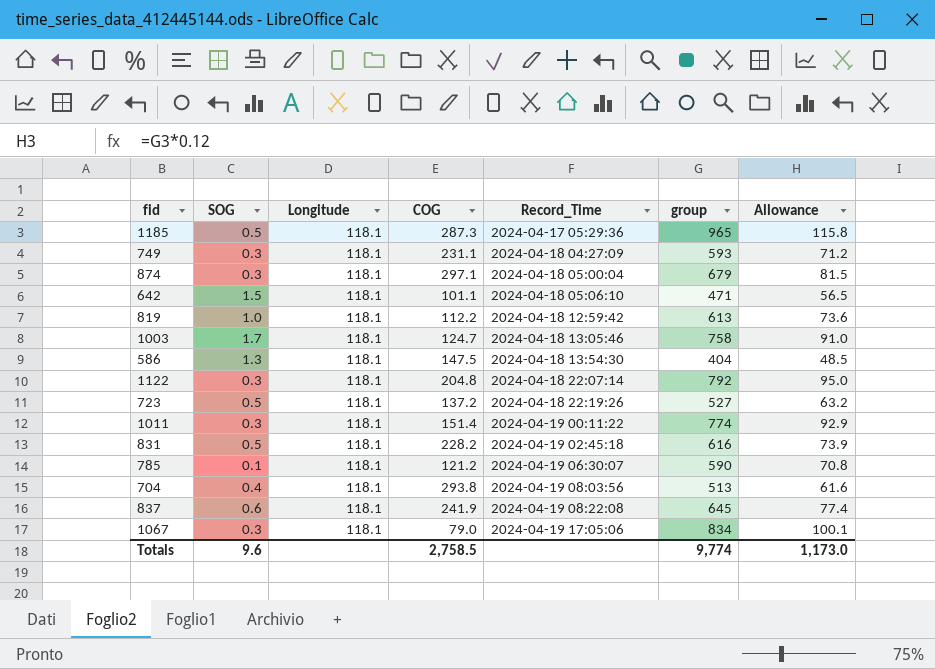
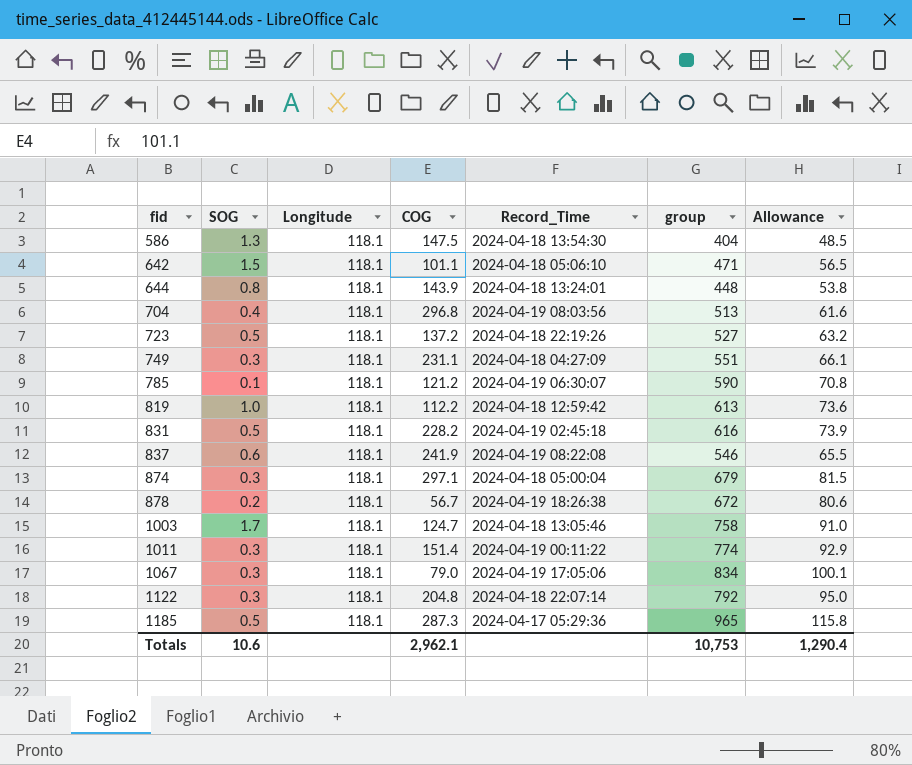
row order: Record_Time ascending -> fid ascending
row 644: none -> 0.8 | 118.1 | 143.9 | 2024-04-18 13:24:01 | 448 | 53.8
704 | COG: 293.8 -> 296.8
749 | group: 593 -> 551
749 | Allowance: 71.2 -> 66.1
837 | group: 645 -> 546
837 | Allowance: 77.4 -> 65.5
row 878: none -> 0.2 | 118.1 | 56.7 | 2024-04-19 18:26:38 | 672 | 80.6
Totals | SOG: 9.6 -> 10.6
Totals | COG: 2,758.5 -> 2,962.1
Totals | group: 9,774 -> 10,753
Totals | Allowance: 1,173.0 -> 1,290.4

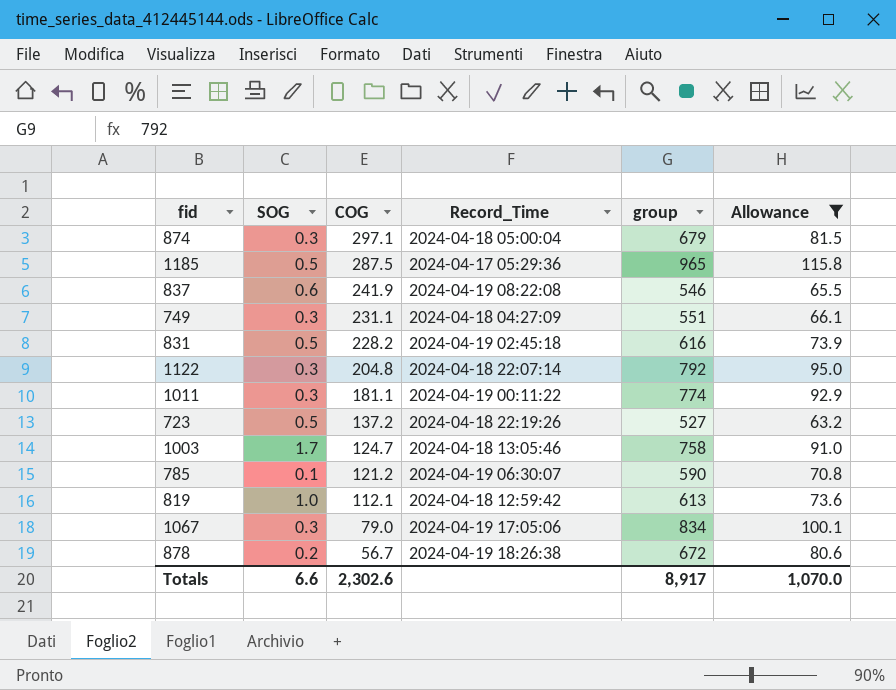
filter: none -> Allowance >= 63.2
row order: fid ascending -> COG descending
column Longitude | position: 3 -> none
1185 | COG: 287.3 -> 287.5
1011 | COG: 151.4 -> 181.1
819 | COG: 112.2 -> 112.1
Totals | SOG: 10.6 -> 6.6
Totals | COG: 2,962.1 -> 2,302.6
Totals | group: 10,753 -> 8,917
Totals | Allowance: 1,290.4 -> 1,070.0

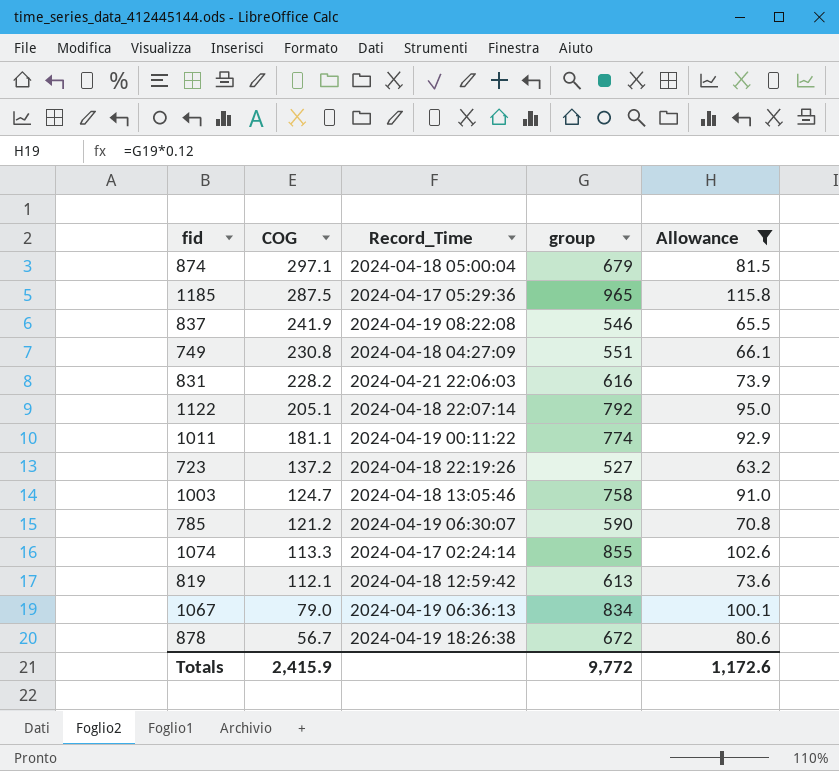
column SOG | position: 2 -> none
749 | COG: 231.1 -> 230.8
831 | Record_Time: 2024-04-19 02:45:18 -> 2024-04-21 22:06:03
1122 | COG: 204.8 -> 205.1
row 1074: none -> 113.3 | 2024-04-17 02:24:14 | 855 | 102.6
1067 | Record_Time: 2024-04-19 17:05:06 -> 2024-04-19 06:36:13
Totals | COG: 2,302.6 -> 2,415.9
Totals | group: 8,917 -> 9,772
Totals | Allowance: 1,070.0 -> 1,172.6

